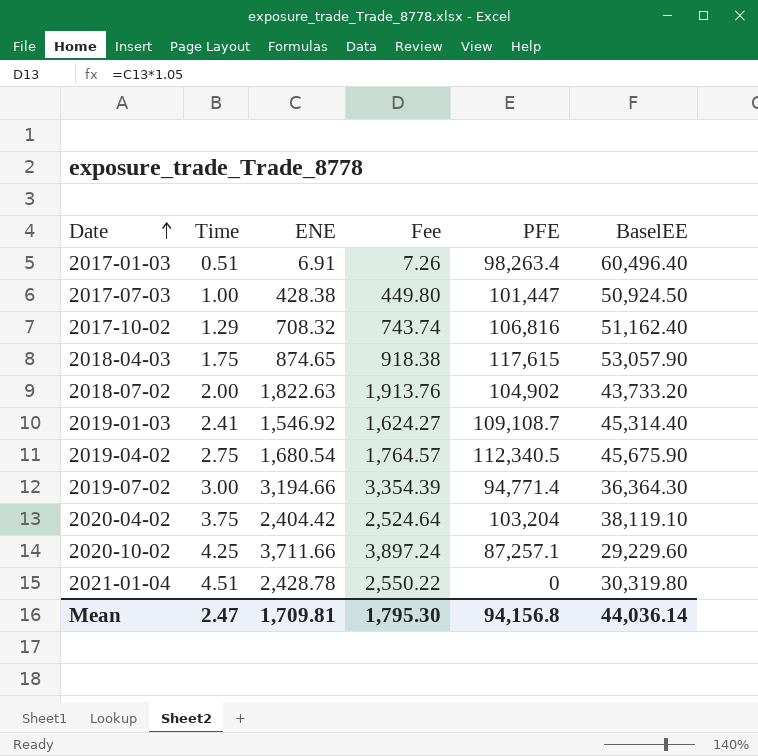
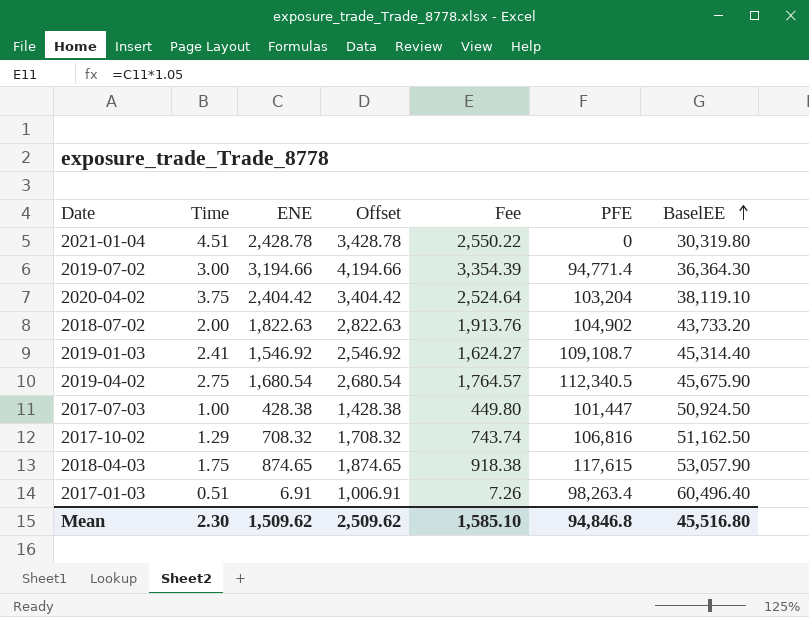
row order: Date ascending -> BaselEE ascending
column Offset | formula: none -> [ENE] + 1000
row 2020-10-02: 4.25 | 3,711.66 | 3,897.24 | 87,257.1 | 29,229.60 -> none
2017-10-02 | BaselEE: 51,162.40 -> 51,162.50
Mean | Time: 2.47 -> 2.30
Mean | ENE: 1,709.81 -> 1,509.62
Mean | Fee: 1,795.30 -> 1,585.10
Mean | PFE: 94,156.8 -> 94,846.8
Mean | BaselEE: 44,036.14 -> 45,516.80

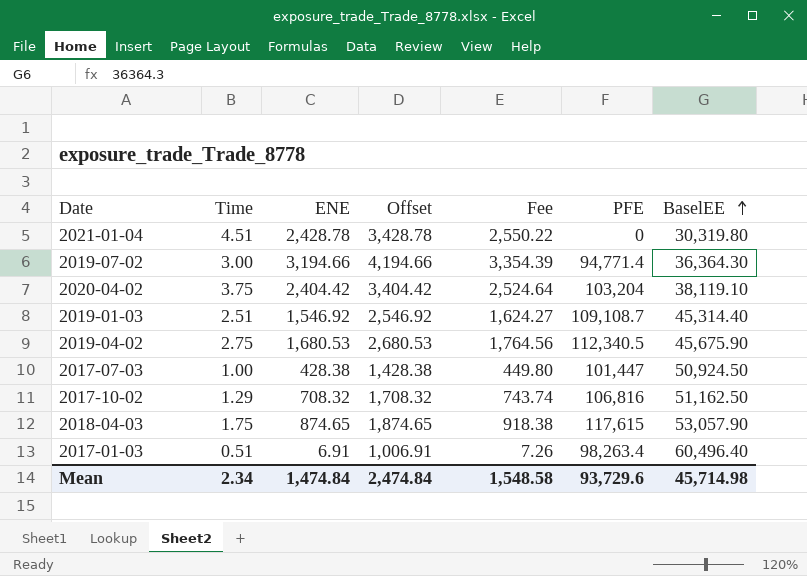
row 2018-07-02: 2.00 | 1,822.63 | 2,822.63 | 1,913.76 | 104,902 | 43,733.20 -> none
2019-01-03 | Time: 2.41 -> 2.51
2019-04-02 | ENE: 1,680.54 -> 1,680.53
2019-04-02 | Offset: 2,680.54 -> 2,680.53
2019-04-02 | Fee: 1,764.57 -> 1,764.56
Mean | Time: 2.30 -> 2.34
Mean | ENE: 1,509.62 -> 1,474.84
Mean | Offset: 2,509.62 -> 2,474.84
Mean | Fee: 1,585.10 -> 1,548.58
Mean | PFE: 94,846.8 -> 93,729.6
Mean | BaselEE: 45,516.80 -> 45,714.98

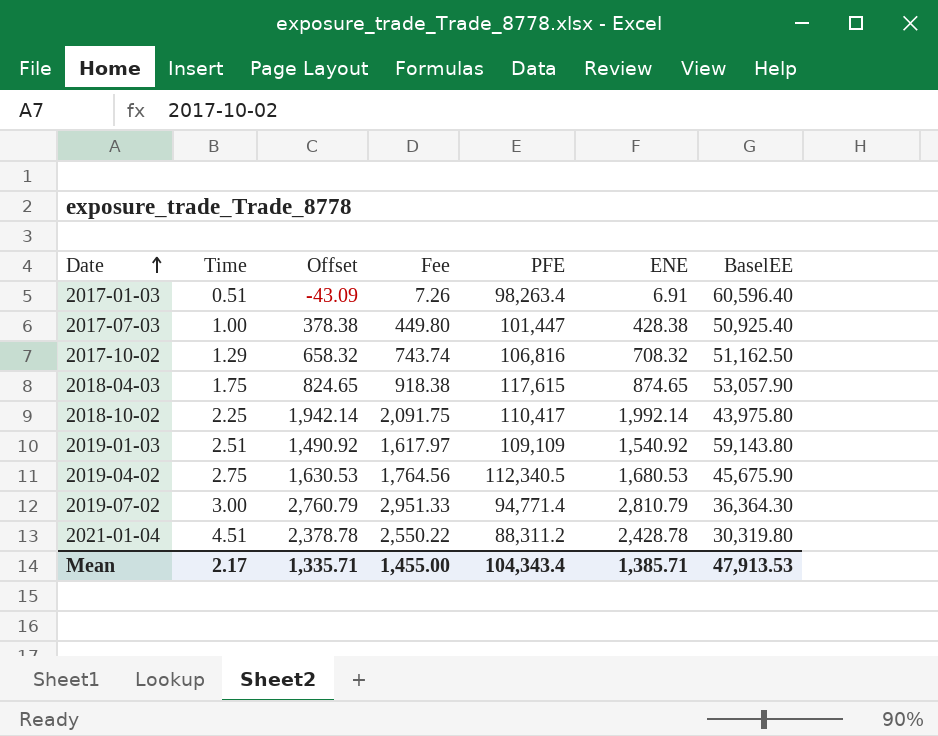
row order: BaselEE ascending -> Date ascending
column Offset | formula: [ENE] + 1000 -> [ENE] - 50
column ENE | position: 3 -> 6
row 2020-04-02: 3.75 | 2,404.42 | 3,404.42 | 2,524.64 | 103,204 | 38,119.10 -> none
2017-01-03 | BaselEE: 60,496.40 -> 60,596.40
2017-07-03 | BaselEE: 50,924.50 -> 50,925.40
row 2018-10-02: none -> 2.25 | 1,942.14 | 2,091.75 | 110,417 | 1,992.14 | 43,975.80
2019-01-03 | Fee: 1,624.27 -> 1,617.97
2019-01-03 | PFE: 109,108.7 -> 109,109
2019-01-03 | ENE: 1,546.92 -> 1,540.92
2019-01-03 | BaselEE: 45,314.40 -> 59,143.80
2019-07-02 | Fee: 3,354.39 -> 2,951.33
2019-07-02 | ENE: 3,194.66 -> 2,810.79
2021-01-04 | PFE: 0 -> 88,311.2
Mean | Time: 2.34 -> 2.17
Mean | Offset: 2,474.84 -> 1,335.71
Mean | Fee: 1,548.58 -> 1,455.00
Mean | PFE: 93,729.6 -> 104,343.4
Mean | ENE: 1,474.84 -> 1,385.71
Mean | BaselEE: 45,714.98 -> 47,913.53

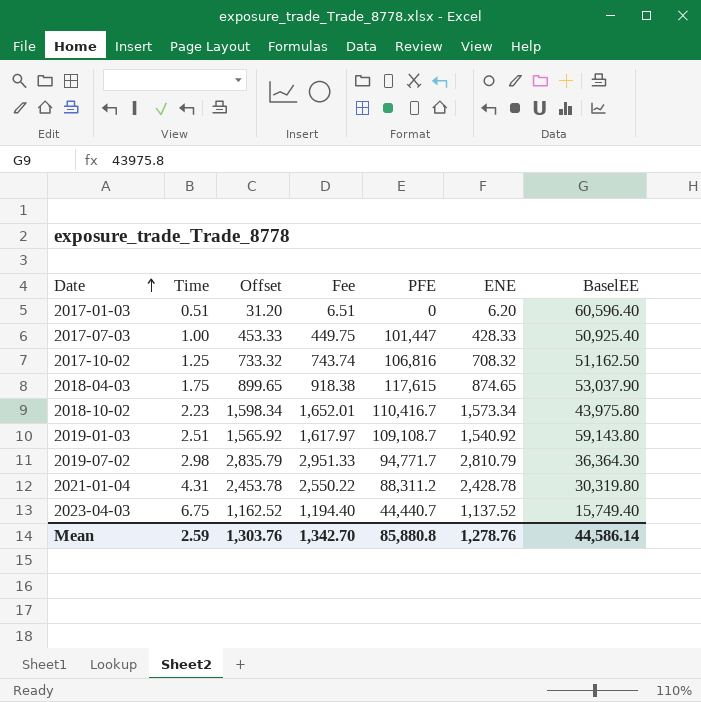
column Offset | formula: [ENE] - 50 -> [ENE] + 25
row 2019-04-02: 2.75 | 1,630.53 | 1,764.56 | 112,340.5 | 1,680.53 | 45,675.90 -> none
2017-01-03 | Fee: 7.26 -> 6.51
2017-01-03 | PFE: 98,263.4 -> 0
2017-01-03 | ENE: 6.91 -> 6.20
2017-07-03 | Fee: 449.80 -> 449.75
2017-07-03 | ENE: 428.38 -> 428.33
2017-10-02 | Time: 1.29 -> 1.25
2018-04-03 | BaselEE: 53,057.90 -> 53,037.90
2018-10-02 | Time: 2.25 -> 2.23
2018-10-02 | Fee: 2,091.75 -> 1,652.01
2018-10-02 | PFE: 110,417 -> 110,416.7
2018-10-02 | ENE: 1,992.14 -> 1,573.34
2019-01-03 | PFE: 109,109 -> 109,108.7
2019-07-02 | Time: 3.00 -> 2.98
2019-07-02 | PFE: 94,771.4 -> 94,771.7
2021-01-04 | Time: 4.51 -> 4.31
row 2023-04-03: none -> 6.75 | 1,162.52 | 1,194.40 | 44,440.7 | 1,137.52 | 15,749.40
Mean | Time: 2.17 -> 2.59
Mean | Offset: 1,335.71 -> 1,303.76
Mean | Fee: 1,455.00 -> 1,342.70
Mean | PFE: 104,343.4 -> 85,880.8
Mean | ENE: 1,385.71 -> 1,278.76
Mean | BaselEE: 47,913.53 -> 44,586.14

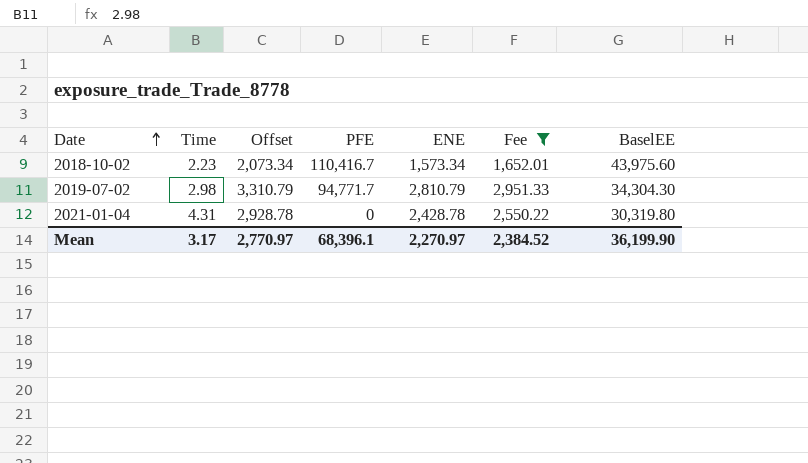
filter: none -> Fee >= 1,652.01
column Offset | formula: [ENE] + 25 -> [ENE] + 500
column Fee | position: 4 -> 6
2018-10-02 | BaselEE: 43,975.80 -> 43,975.60
2019-07-02 | BaselEE: 36,364.30 -> 34,304.30
2021-01-04 | PFE: 88,311.2 -> 0
Mean | Time: 2.59 -> 3.17
Mean | Offset: 1,303.76 -> 2,770.97
Mean | PFE: 85,880.8 -> 68,396.1
Mean | ENE: 1,278.76 -> 2,270.97
Mean | Fee: 1,342.70 -> 2,384.52
Mean | BaselEE: 44,586.14 -> 36,199.90

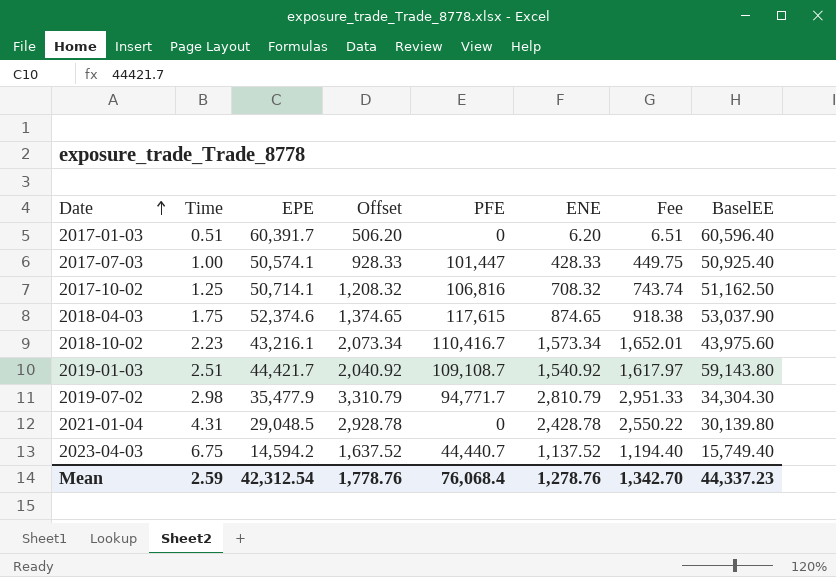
filter: Fee >= 1,652.01 -> none
column EPE | position: none -> 3
2021-01-04 | BaselEE: 30,319.80 -> 30,139.80
Mean | Time: 3.17 -> 2.59
Mean | Offset: 2,770.97 -> 1,778.76
Mean | PFE: 68,396.1 -> 76,068.4
Mean | ENE: 2,270.97 -> 1,278.76
Mean | Fee: 2,384.52 -> 1,342.70
Mean | BaselEE: 36,199.90 -> 44,337.23

